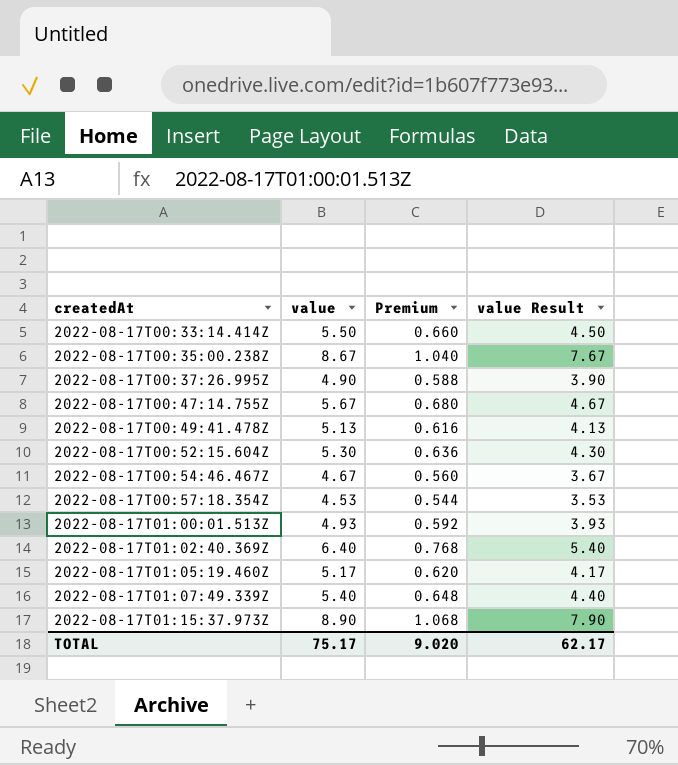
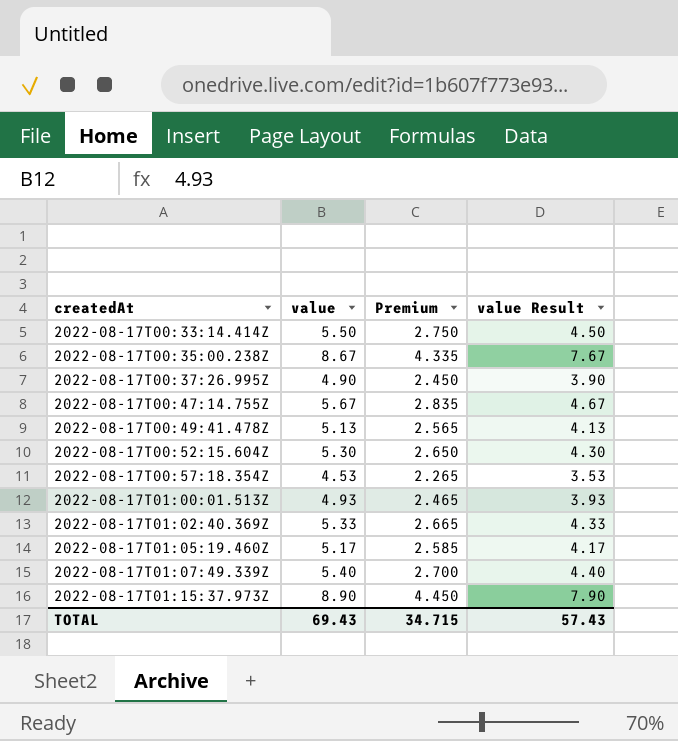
column Premium | formula: [value] * 0.12 -> [value] * 0.5
row 2022-08-17T00:54:46.467Z: 4.67 | 0.560 | 3.67 -> none
2022-08-17T01:02:40.369Z | value: 6.40 -> 5.33
2022-08-17T01:02:40.369Z | value Result: 5.40 -> 4.33
TOTAL | value: 75.17 -> 69.43
TOTAL | Premium: 9.020 -> 34.715
TOTAL | value Result: 62.17 -> 57.43

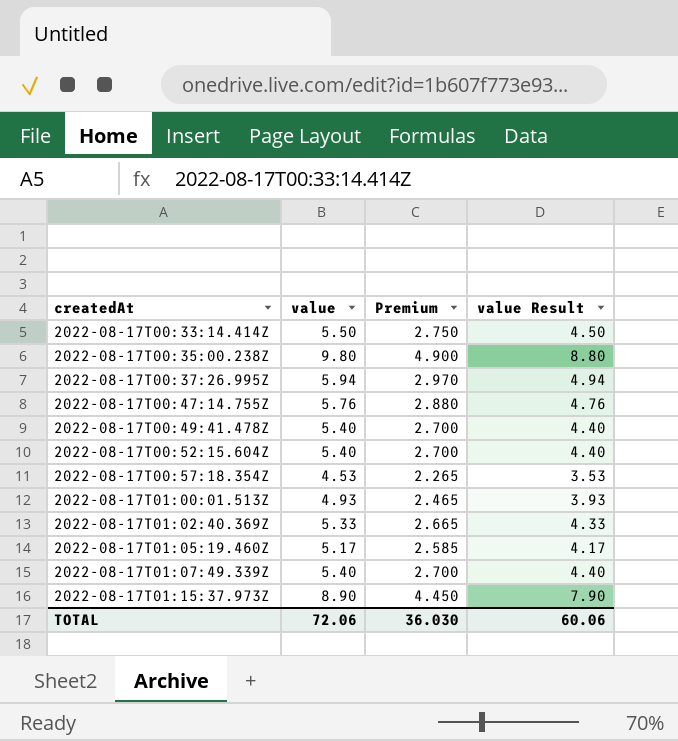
2022-08-17T00:35:00.238Z | value: 8.67 -> 9.80
2022-08-17T00:35:00.238Z | Premium: 4.335 -> 4.900
2022-08-17T00:35:00.238Z | value Result: 7.67 -> 8.80
2022-08-17T00:37:26.995Z | value: 4.90 -> 5.94
2022-08-17T00:37:26.995Z | Premium: 2.450 -> 2.970
2022-08-17T00:37:26.995Z | value Result: 3.90 -> 4.94
2022-08-17T00:47:14.755Z | value: 5.67 -> 5.76
2022-08-17T00:47:14.755Z | Premium: 2.835 -> 2.880
2022-08-17T00:47:14.755Z | value Result: 4.67 -> 4.76
2022-08-17T00:49:41.478Z | value: 5.13 -> 5.40
2022-08-17T00:49:41.478Z | Premium: 2.565 -> 2.700
2022-08-17T00:49:41.478Z | value Result: 4.13 -> 4.40
2022-08-17T00:52:15.604Z | value: 5.30 -> 5.40
2022-08-17T00:52:15.604Z | Premium: 2.650 -> 2.700
2022-08-17T00:52:15.604Z | value Result: 4.30 -> 4.40
TOTAL | value: 69.43 -> 72.06
TOTAL | Premium: 34.715 -> 36.030
TOTAL | value Result: 57.43 -> 60.06

